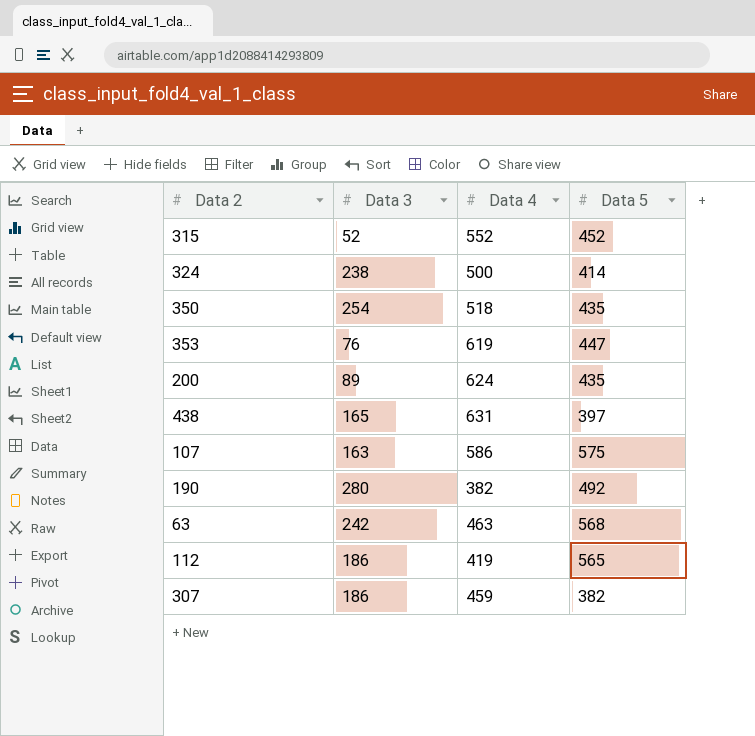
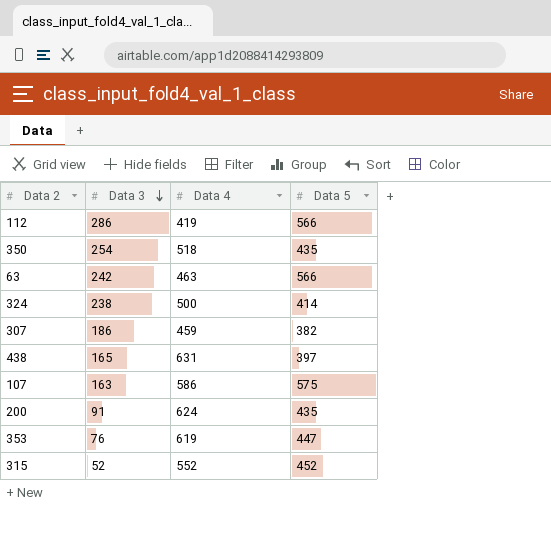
row order: none -> Data 3 descending
row 190: 280 | 382 | 492 -> none
112 | Data 3: 186 -> 286
112 | Data 5: 565 -> 566
63 | Data 5: 568 -> 566
200 | Data 3: 89 -> 91

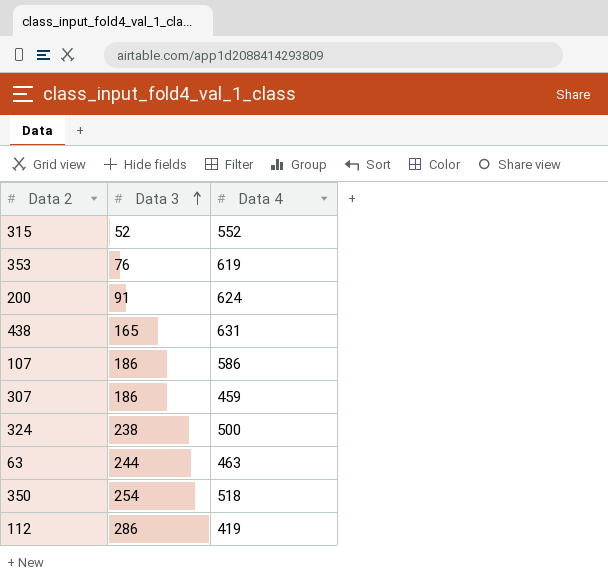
row order: Data 3 descending -> Data 3 ascending
column Data 5 | position: 4 -> none
107 | Data 3: 163 -> 186
63 | Data 3: 242 -> 244

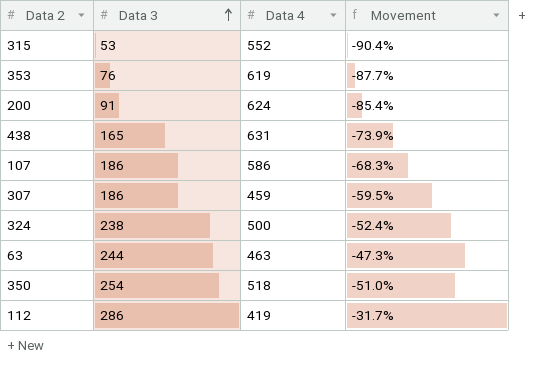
column Movement | formula: none -> ([Data 3] - [Data 4]) / [Data 4]
315 | Data 3: 52 -> 53

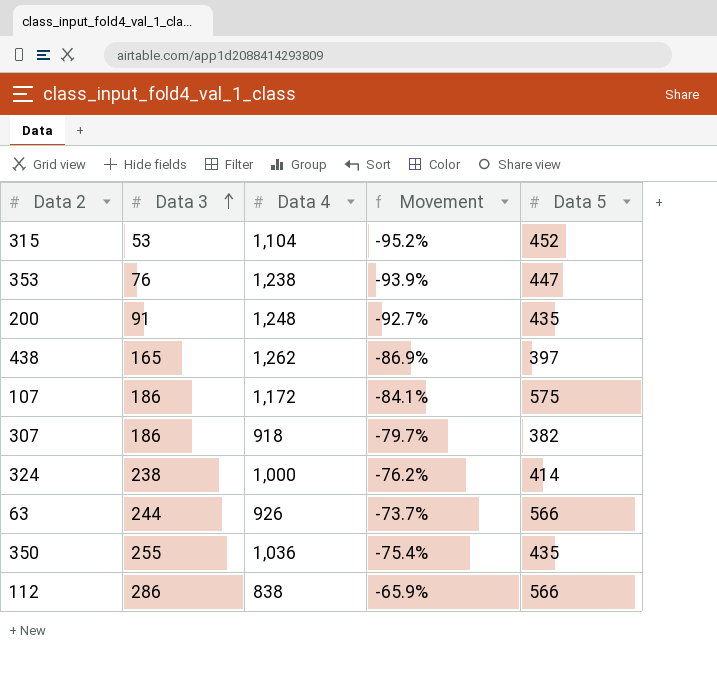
column Data 5 | position: none -> 5
315 | Data 4: 552 -> 1,104
315 | Movement: -90.4% -> -95.2%
353 | Data 4: 619 -> 1,238
353 | Movement: -87.7% -> -93.9%
200 | Data 4: 624 -> 1,248
200 | Movement: -85.4% -> -92.7%
438 | Data 4: 631 -> 1,262
438 | Movement: -73.9% -> -86.9%
107 | Data 4: 586 -> 1,172
107 | Movement: -68.3% -> -84.1%
307 | Data 4: 459 -> 918
307 | Movement: -59.5% -> -79.7%
324 | Data 4: 500 -> 1,000
324 | Movement: -52.4% -> -76.2%
63 | Data 4: 463 -> 926
63 | Movement: -47.3% -> -73.7%
350 | Data 3: 254 -> 255
350 | Data 4: 518 -> 1,036
350 | Movement: -51.0% -> -75.4%
112 | Data 4: 419 -> 838
112 | Movement: -31.7% -> -65.9%

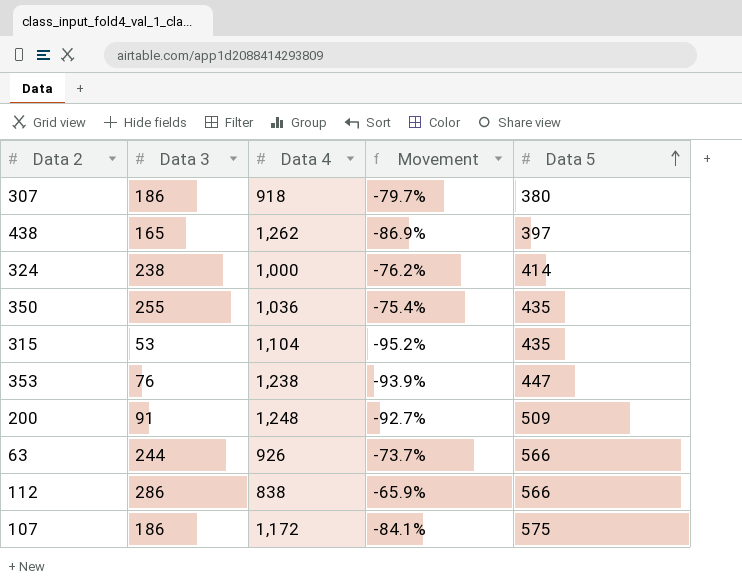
row order: Data 3 ascending -> Data 5 ascending
307 | Data 5: 382 -> 380
315 | Data 5: 452 -> 435
200 | Data 5: 435 -> 509

